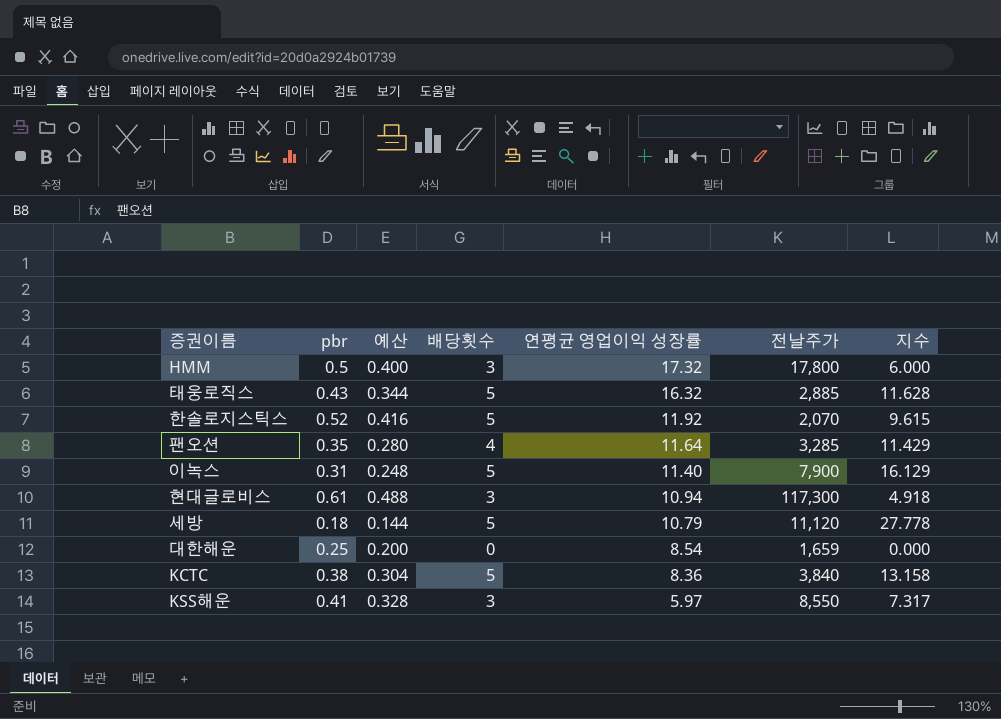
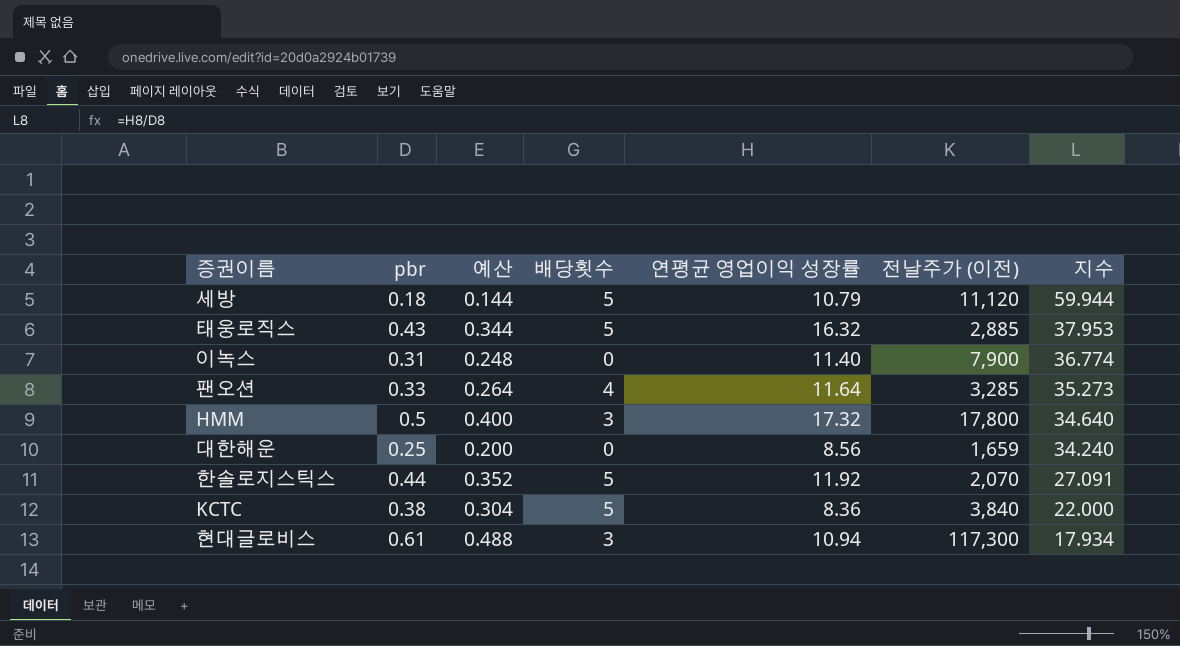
row order: 연평균 영업이익 성장률 descending -> 지수 descending
column name: 전날주가 -> 전날주가 (이전)
column 지수 | formula: [배당횟수] / [pbr] -> [연평균 영업이익 성장률] / [pbr]
row KSS해운: 0.41 | 0.328 | 3 | 5.97 | 8,550 | 7.317 -> none
이녹스 | 배당횟수: 5 -> 0
팬오션 | pbr: 0.35 -> 0.33
팬오션 | 예산: 0.280 -> 0.264
대한해운 | 연평균 영업이익 성장률: 8.54 -> 8.56
한솔로지스틱스 | pbr: 0.52 -> 0.44
한솔로지스틱스 | 예산: 0.416 -> 0.352

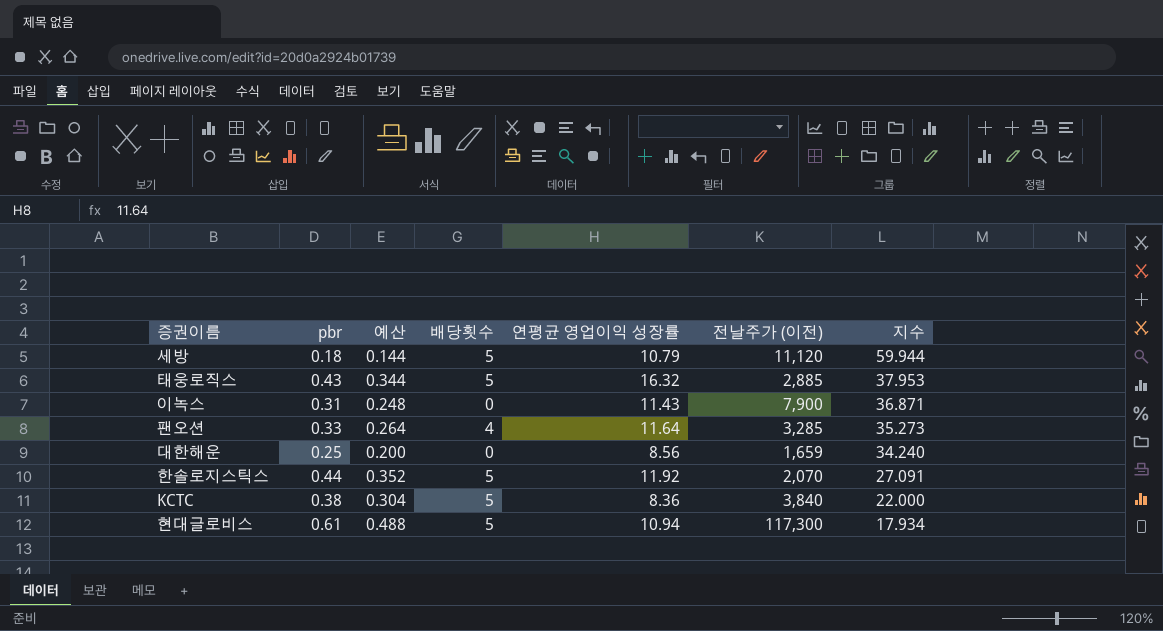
row HMM: 0.5 | 0.400 | 3 | 17.32 | 17,800 | 34.640 -> none
이녹스 | 연평균 영업이익 성장률: 11.40 -> 11.43
이녹스 | 지수: 36.774 -> 36.871
현대글로비스 | 배당횟수: 3 -> 5

